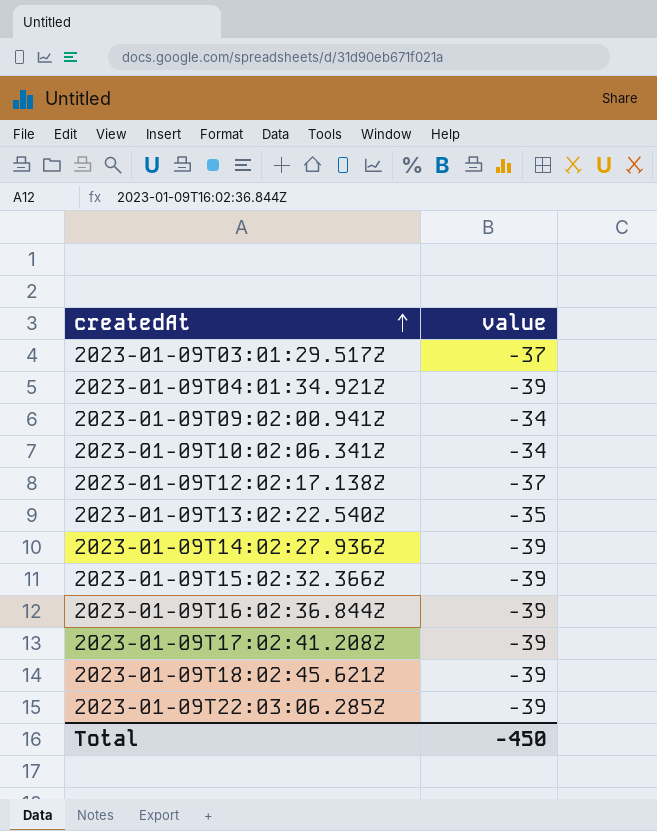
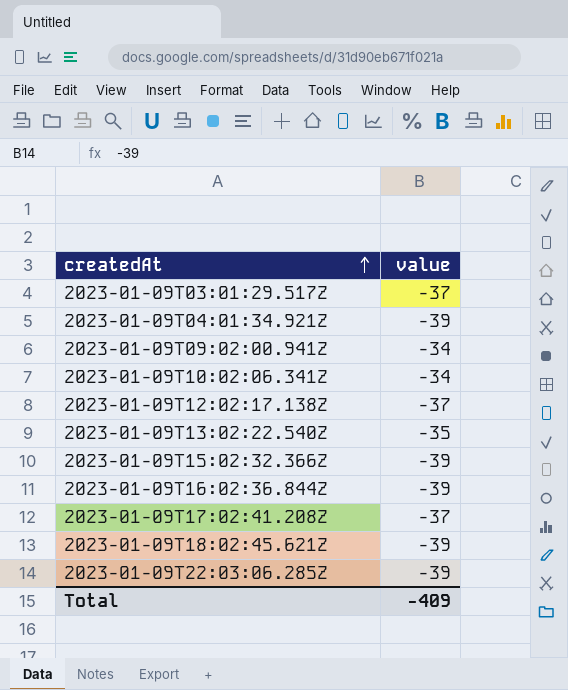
row 2023-01-09T14:02:27.936Z: -39 -> none
2023-01-09T17:02:41.208Z | value: -39 -> -37
Total | value: -450 -> -409

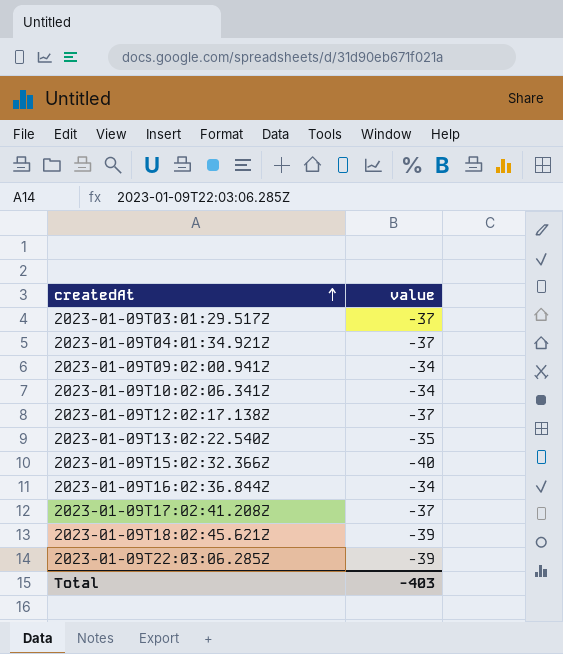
2023-01-09T04:01:34.921Z | value: -39 -> -37
2023-01-09T15:02:32.366Z | value: -39 -> -40
2023-01-09T16:02:36.844Z | value: -39 -> -34
Total | value: -409 -> -403

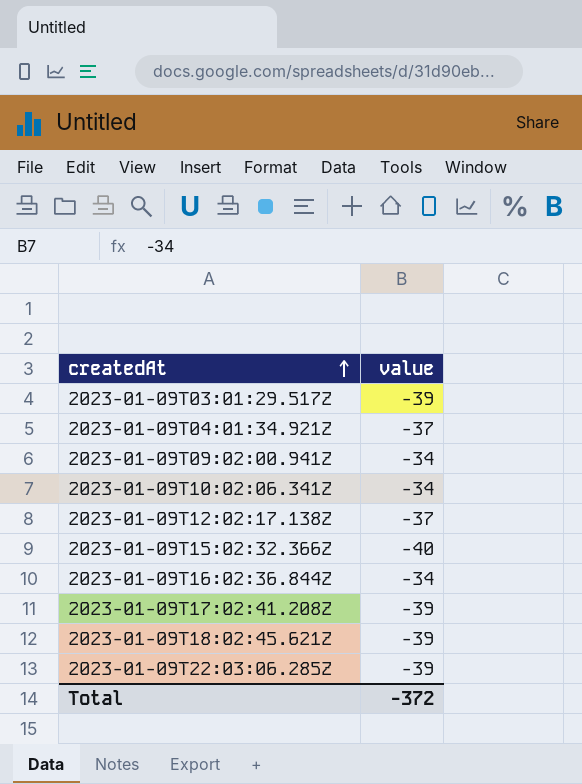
row 2023-01-09T13:02:22.540Z: -35 -> none
2023-01-09T03:01:29.517Z | value: -37 -> -39
2023-01-09T17:02:41.208Z | value: -37 -> -39
Total | value: -403 -> -372

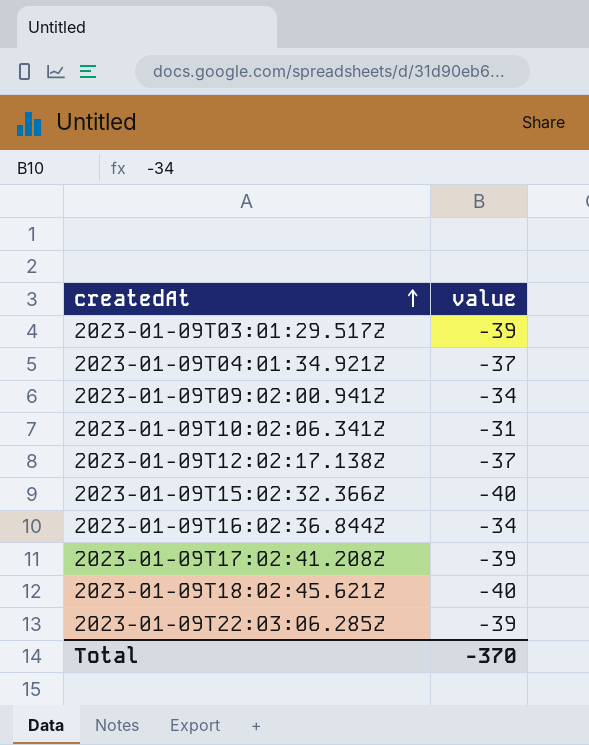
2023-01-09T10:02:06.341Z | value: -34 -> -31
2023-01-09T18:02:45.621Z | value: -39 -> -40
Total | value: -372 -> -370

